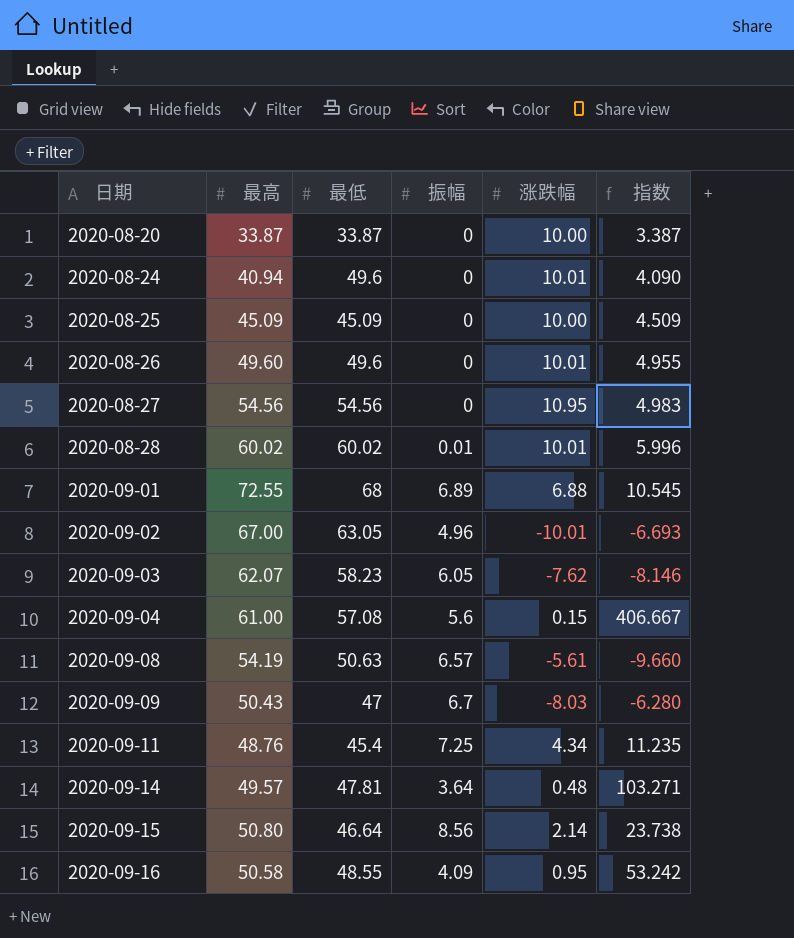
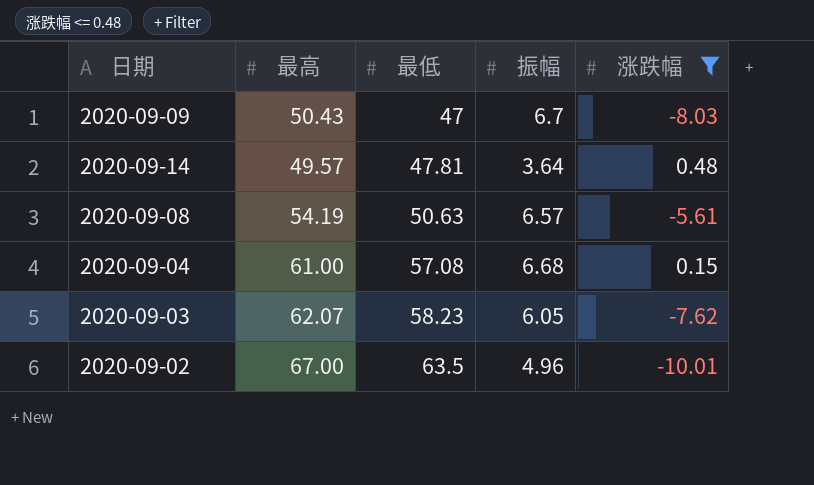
filter: none -> 涨跌幅 <= 0.48
row order: 日期 ascending -> 最低 ascending
column 指数 | formula: [最高] / [涨跌幅] -> none
2020-09-04 | 振幅: 5.6 -> 6.68
2020-09-02 | 最低: 63.05 -> 63.5

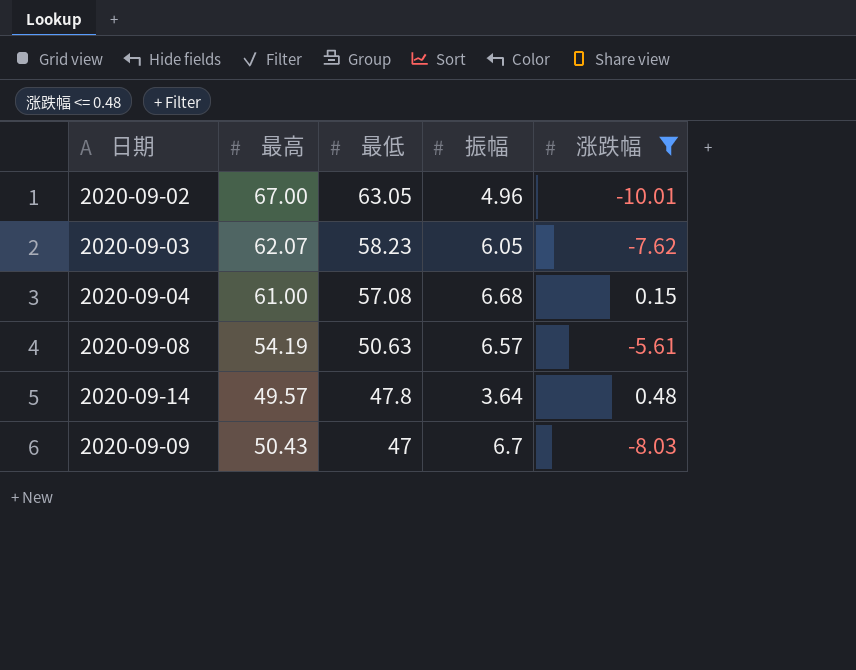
row order: 最低 ascending -> 最低 descending
2020-09-02 | 最低: 63.5 -> 63.05
2020-09-14 | 最低: 47.81 -> 47.8

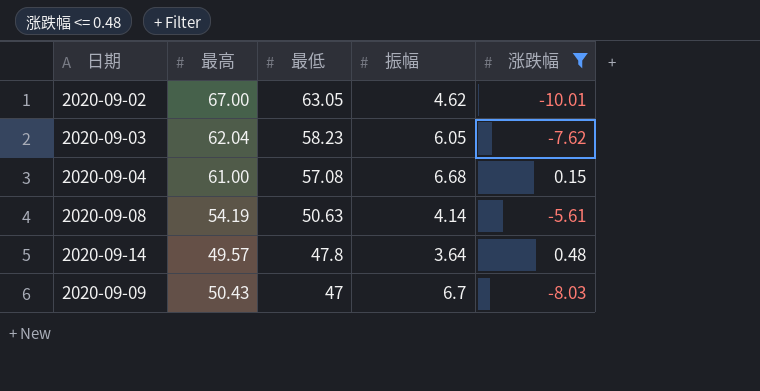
2020-09-02 | 振幅: 4.96 -> 4.62
2020-09-03 | 最高: 62.07 -> 62.04
2020-09-08 | 振幅: 6.57 -> 4.14

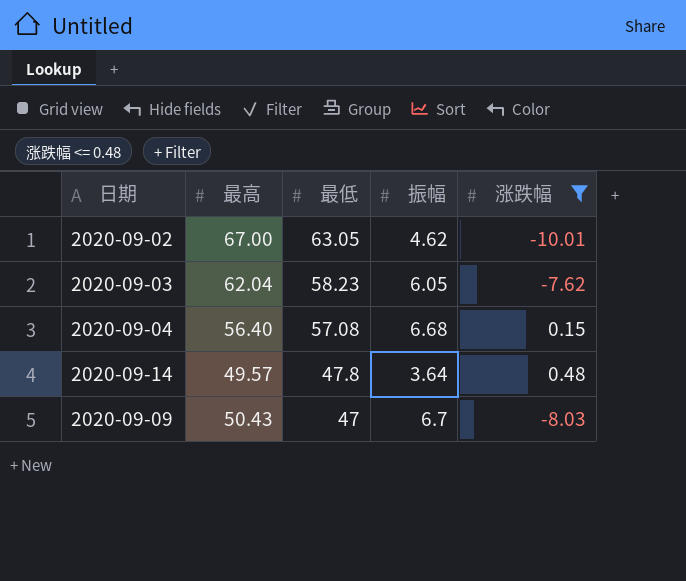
row 2020-09-08: 54.19 | 50.63 | 4.14 | -5.61 -> none
2020-09-04 | 最高: 61.00 -> 56.40

